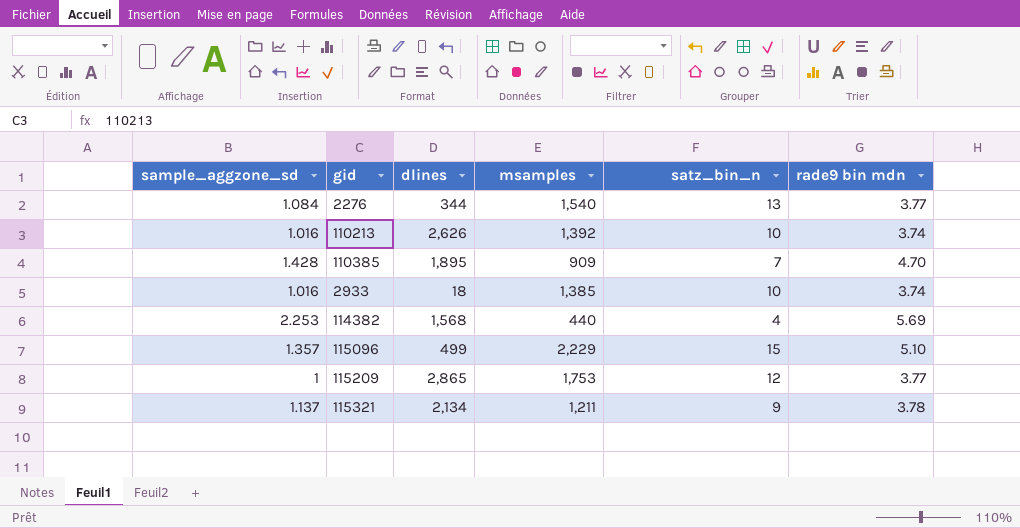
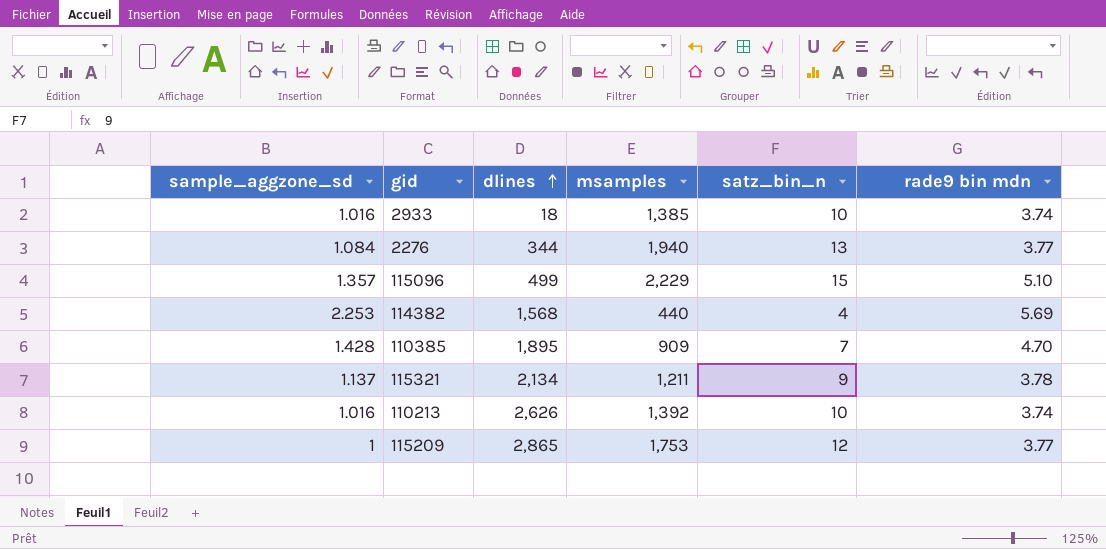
row order: none -> dlines ascending
2276 | msamples: 1,540 -> 1,940

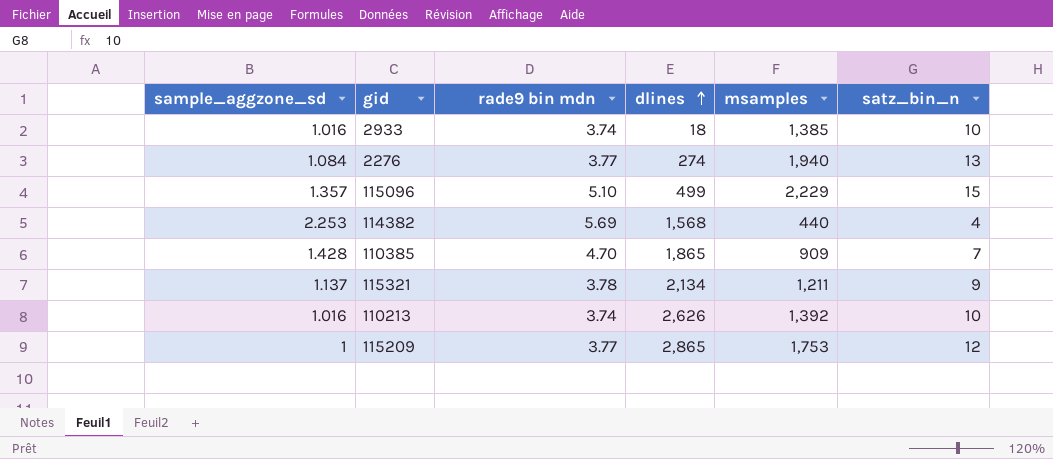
column rade9 bin mdn | position: 6 -> 3
2276 | dlines: 344 -> 274
110385 | dlines: 1,895 -> 1,865

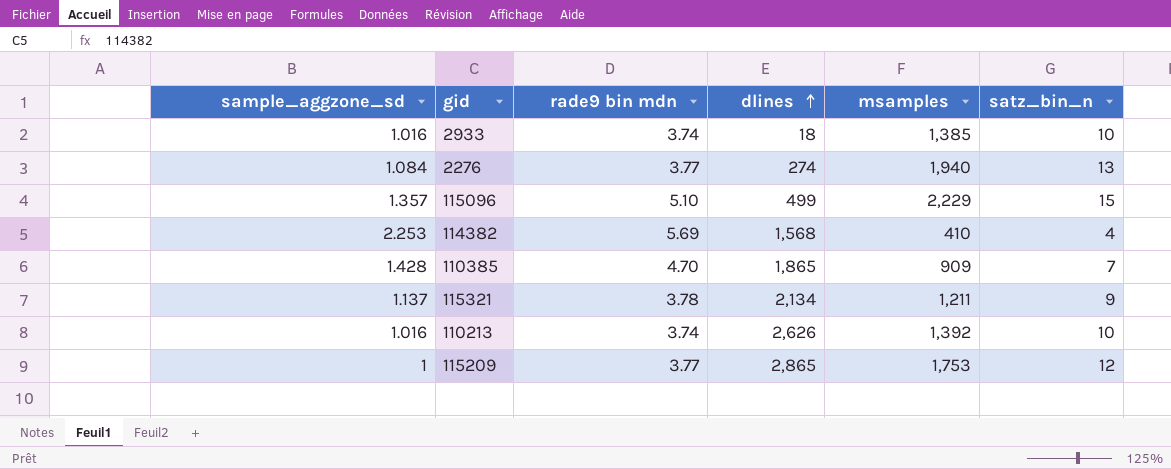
114382 | msamples: 440 -> 410

